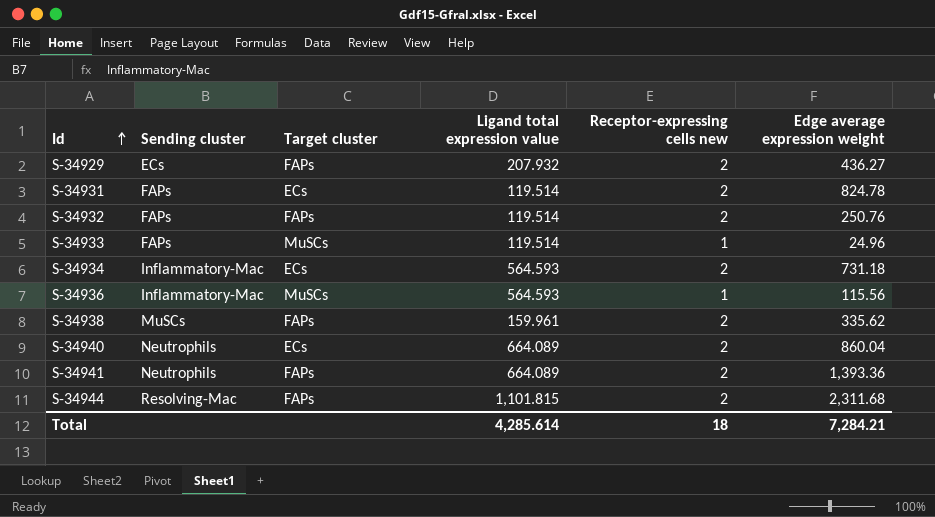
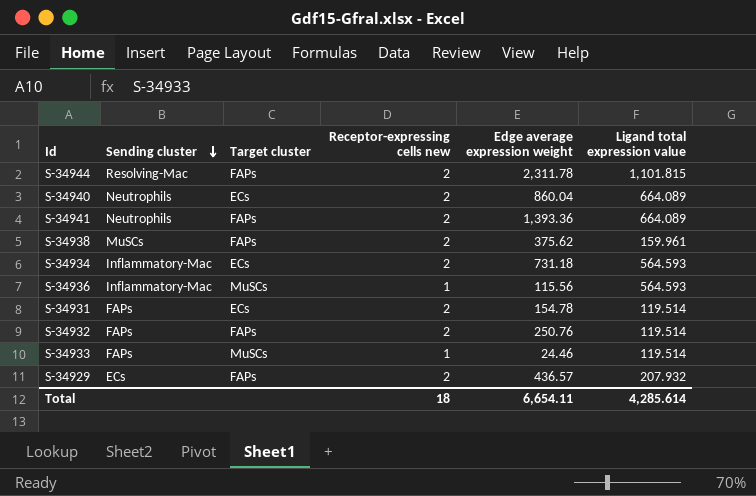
row order: Id ascending -> Sending cluster descending
column Ligand total expression value | position: 4 -> 6
S-34944 | Edge average expression weight: 2,311.68 -> 2,311.78
S-34938 | Edge average expression weight: 335.62 -> 375.62
S-34931 | Edge average expression weight: 824.78 -> 154.78
S-34933 | Edge average expression weight: 24.96 -> 24.46
S-34929 | Edge average expression weight: 436.27 -> 436.57
Total | Edge average expression weight: 7,284.21 -> 6,654.11

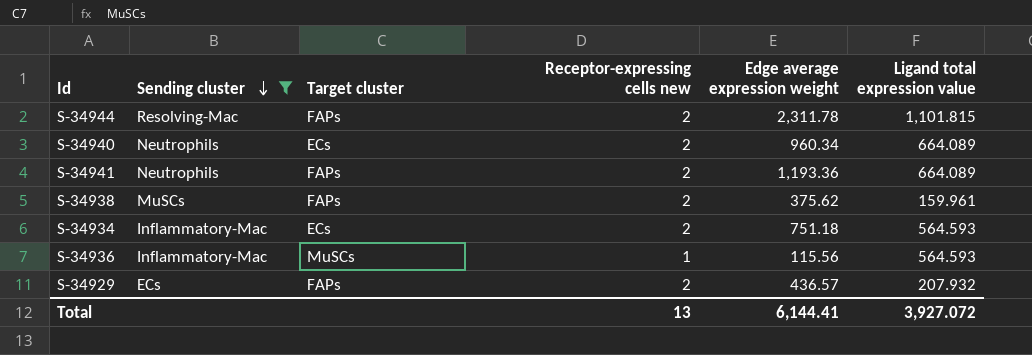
filter: none -> Sending cluster != FAPs
S-34940 | Edge average expression weight: 860.04 -> 960.34
S-34941 | Edge average expression weight: 1,393.36 -> 1,193.36
S-34934 | Edge average expression weight: 731.18 -> 751.18
Total | Receptor-expressing cells new: 18 -> 13
Total | Edge average expression weight: 6,654.11 -> 6,144.41
Total | Ligand total expression value: 4,285.614 -> 3,927.072

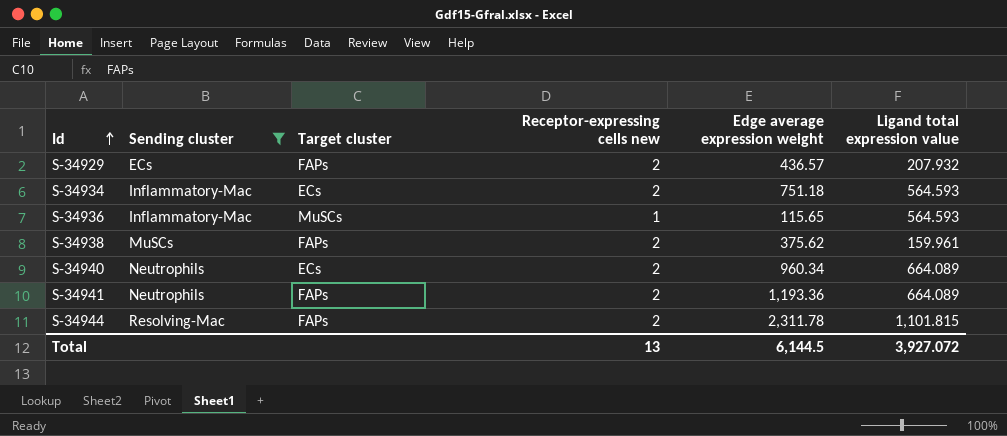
row order: Sending cluster descending -> Id ascending
S-34936 | Edge average expression weight: 115.56 -> 115.65
Total | Edge average expression weight: 6,144.41 -> 6,144.5

